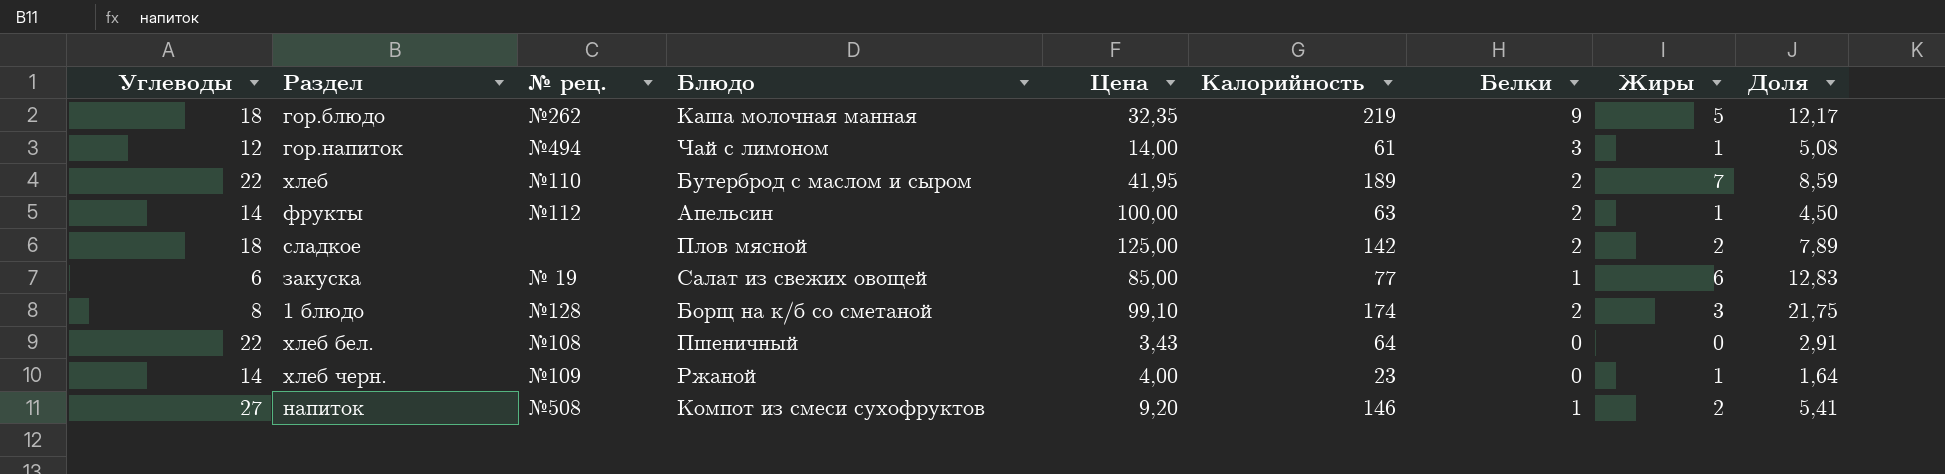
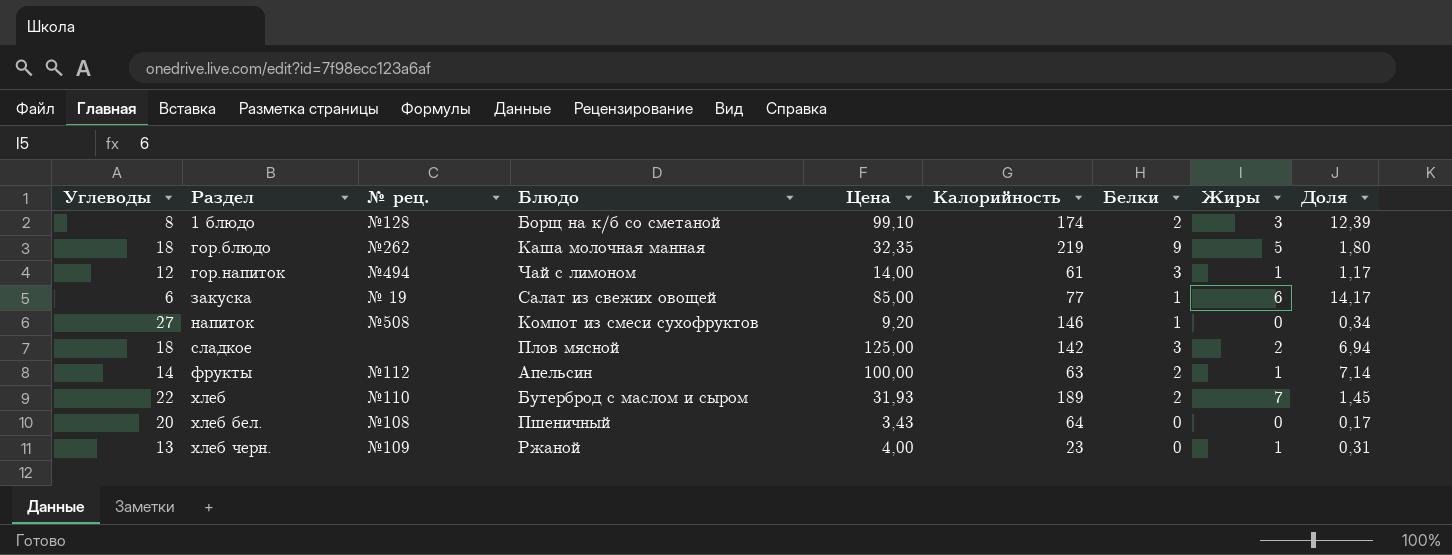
row order: none -> Раздел ascending
column Доля | formula: [Калорийность] / [Углеводы] -> [Цена] / [Углеводы]
напиток | Жиры: 2 -> 0
сладкое | Белки: 2 -> 3
хлеб | Цена: 41,95 -> 31,93
хлеб бел. | Углеводы: 22 -> 20
хлеб черн. | Углеводы: 14 -> 13

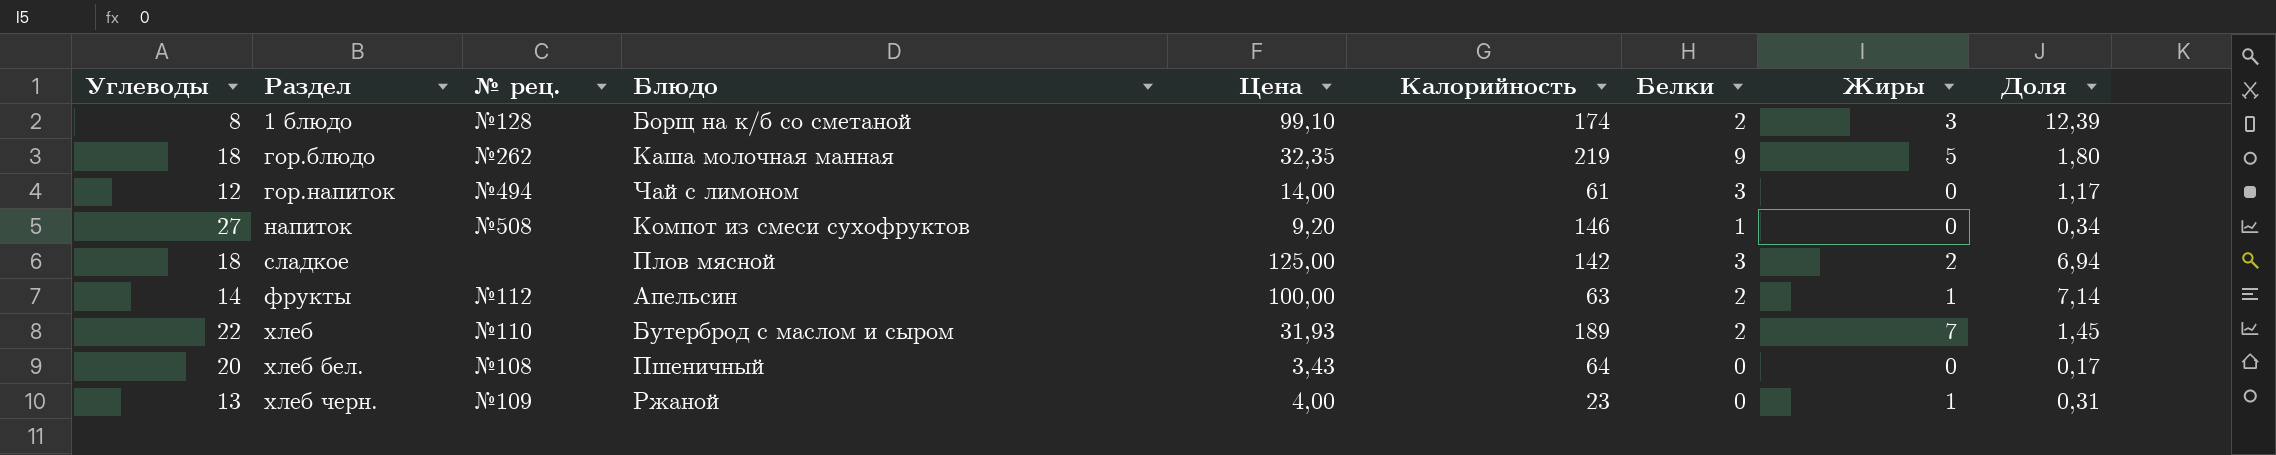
row закуска: 6 | № 19 | Салат из свежих овощей | 85,00 | 77 | 1 | 6 | 14,17 -> none
гор.напиток | Жиры: 1 -> 0

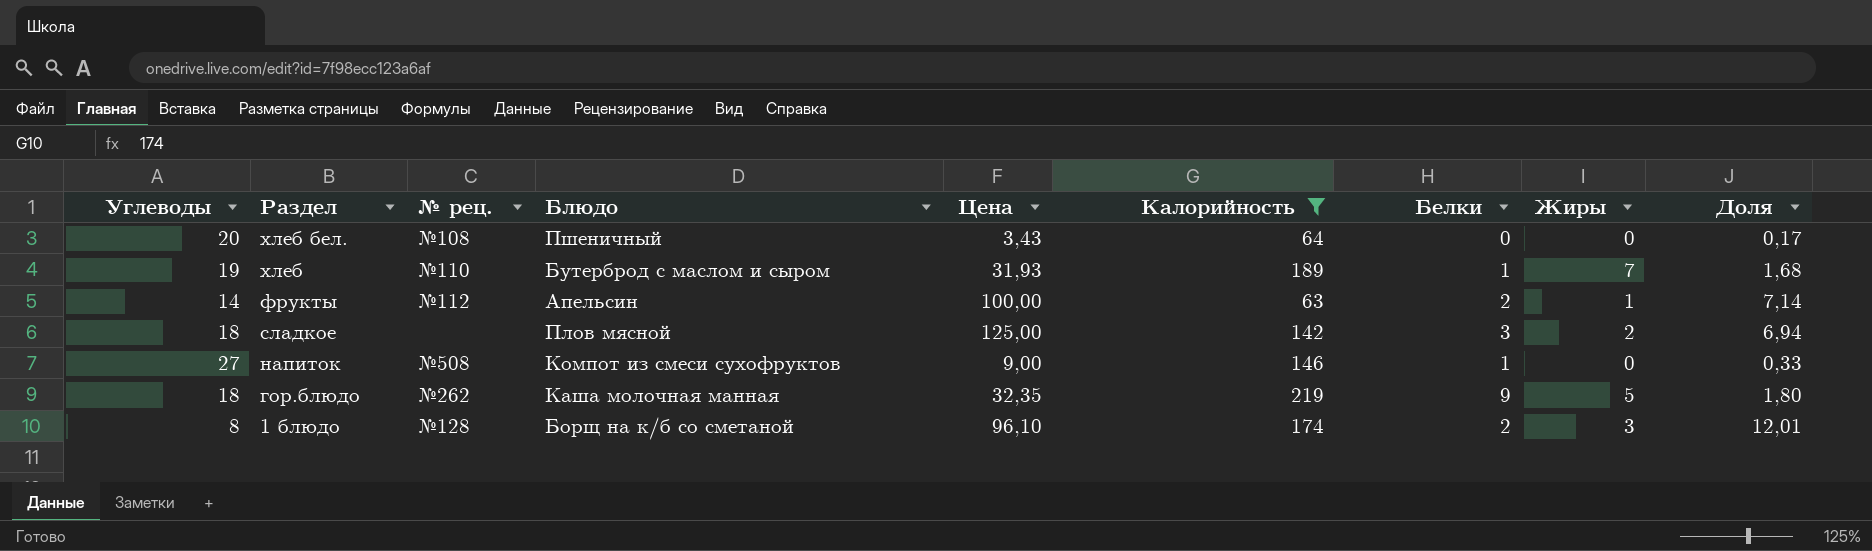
filter: none -> Калорийность >= 63
row order: Раздел ascending -> Раздел descending
хлеб | Углеводы: 22 -> 19
хлеб | Белки: 2 -> 1
хлеб | Доля: 1,45 -> 1,68
напиток | Цена: 9,20 -> 9,00
напиток | Доля: 0,34 -> 0,33
1 блюдо | Цена: 99,10 -> 96,10
1 блюдо | Доля: 12,39 -> 12,01

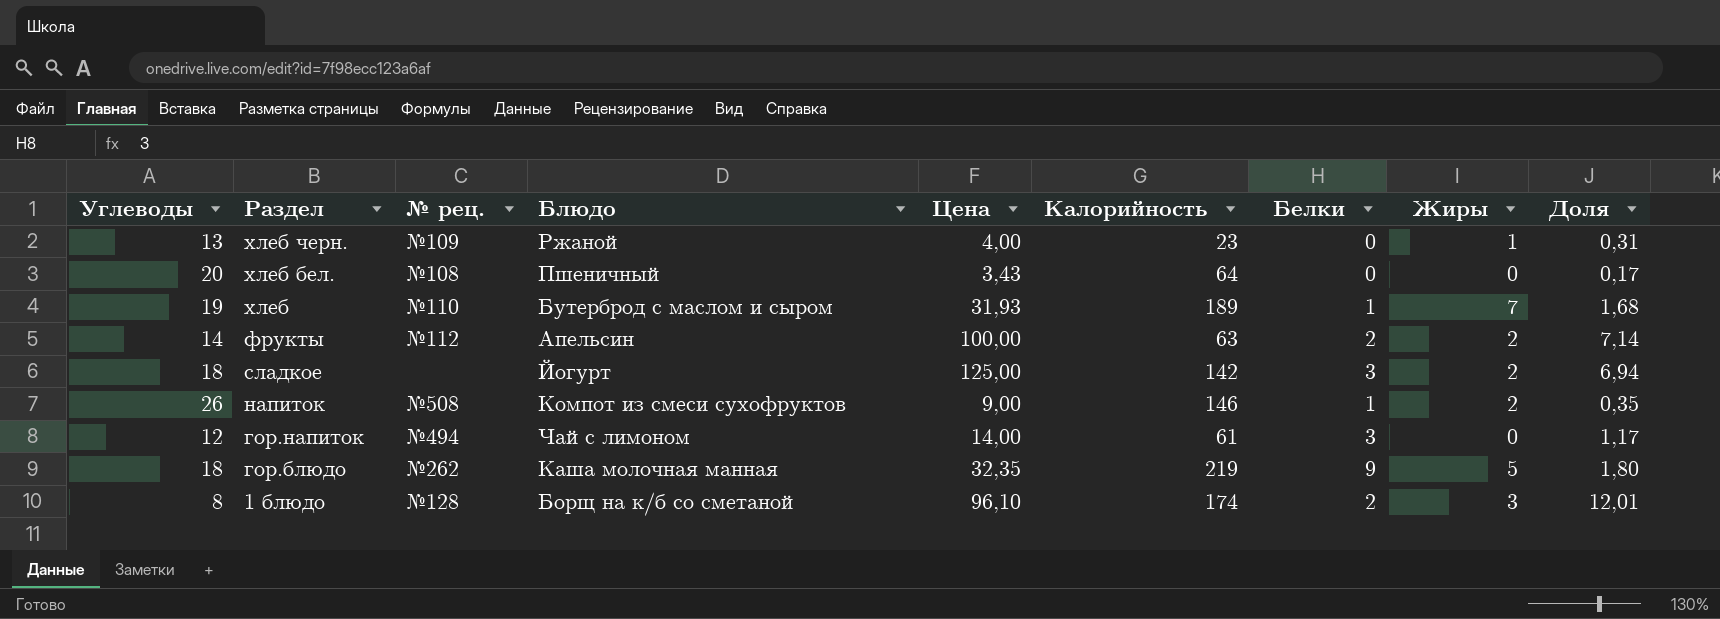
filter: Калорийность >= 63 -> none
фрукты | Жиры: 1 -> 2
сладкое | Блюдо: Плов мясной -> Йогурт
напиток | Углеводы: 27 -> 26
напиток | Жиры: 0 -> 2
напиток | Доля: 0,33 -> 0,35

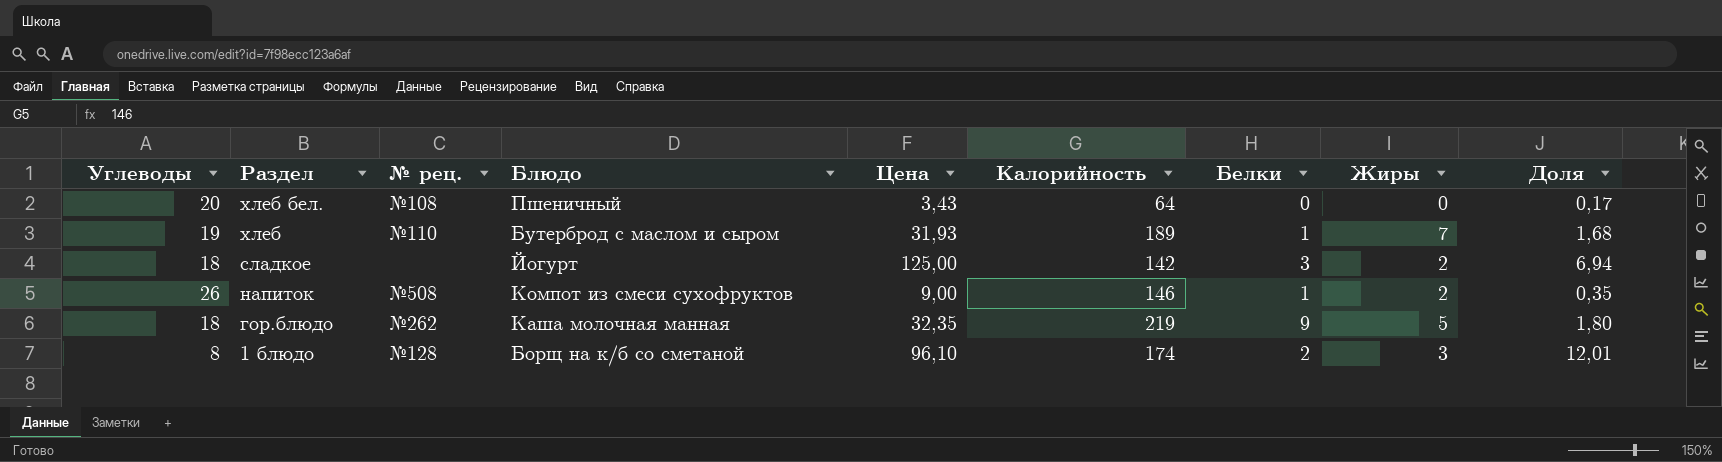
row хлеб черн.: 13 | №109 | Ржаной | 4,00 | 23 | 0 | 1 | 0,31 -> none
row фрукты: 14 | №112 | Апельсин | 100,00 | 63 | 2 | 2 | 7,14 -> none
row гор.напиток: 12 | №494 | Чай с лимоном | 14,00 | 61 | 3 | 0 | 1,17 -> none

